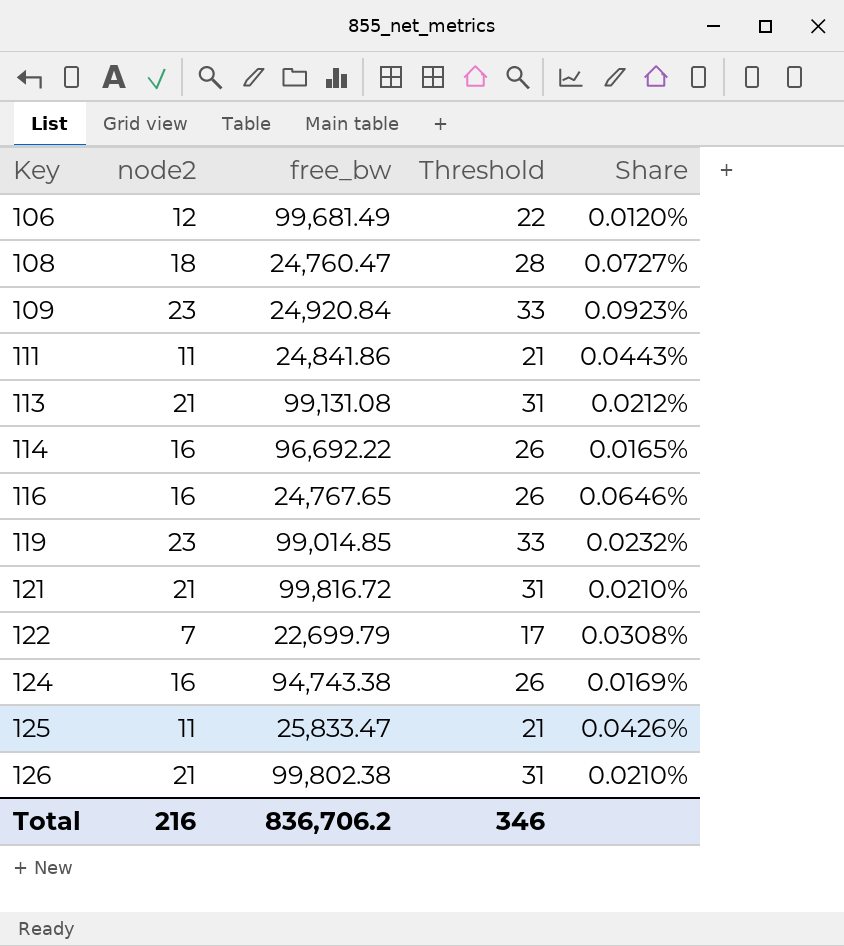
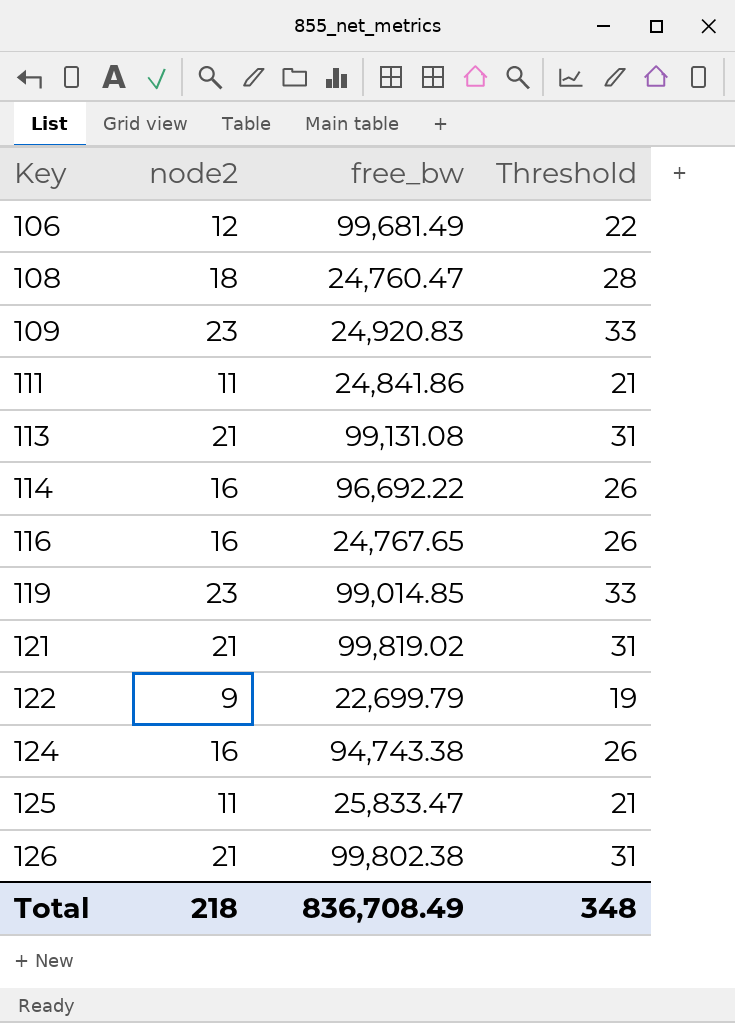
column Share | formula: [node2] / [free_bw] -> none
109 | free_bw: 24,920.84 -> 24,920.83
121 | free_bw: 99,816.72 -> 99,819.02
122 | node2: 7 -> 9
122 | Threshold: 17 -> 19
Total | node2: 216 -> 218
Total | free_bw: 836,706.2 -> 836,708.49
Total | Threshold: 346 -> 348

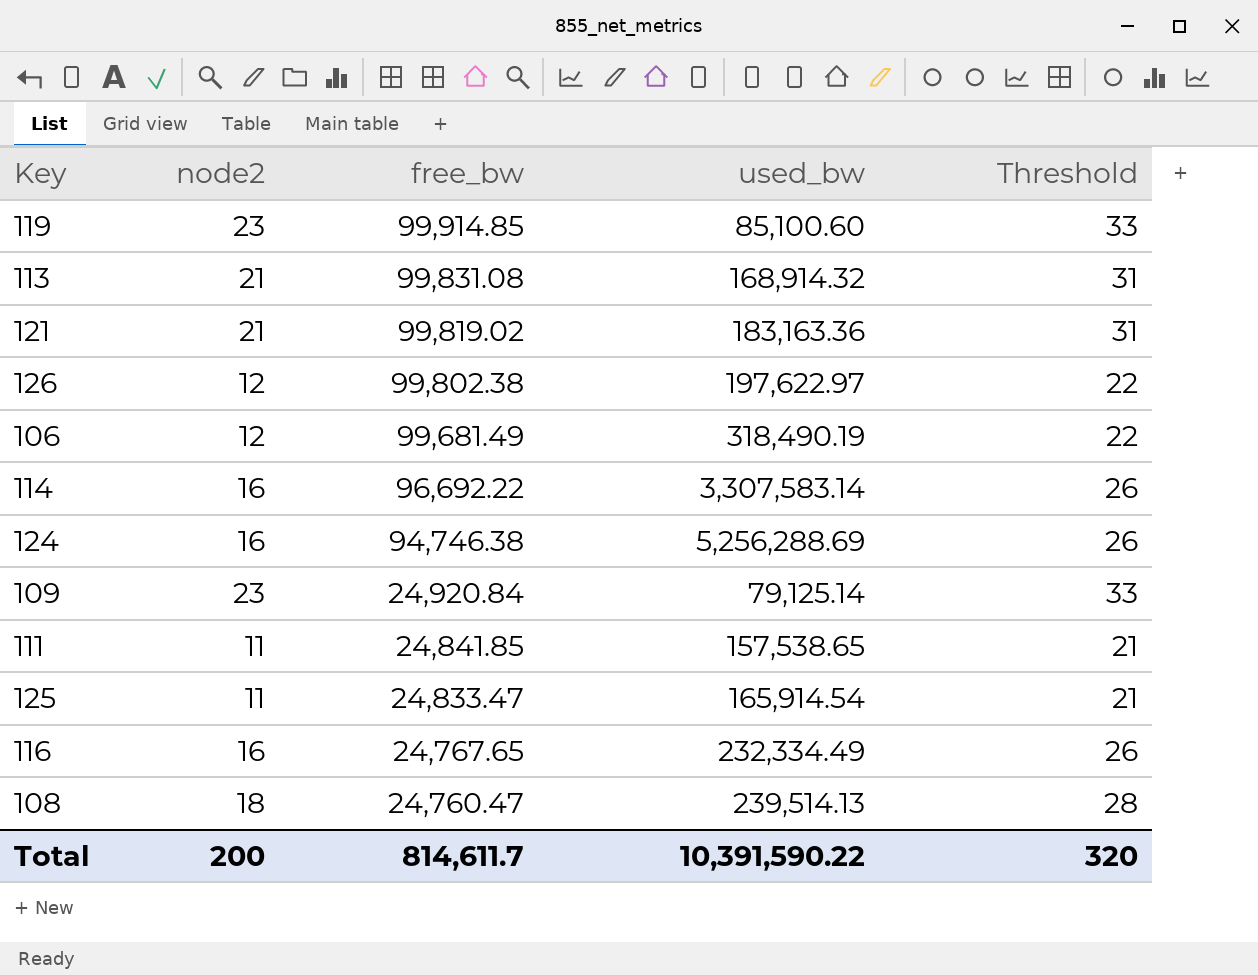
row order: Key ascending -> free_bw descending
column used_bw | position: none -> 4
row 122: 9 | 22,699.79 | 19 -> none
119 | free_bw: 99,014.85 -> 99,914.85
113 | free_bw: 99,131.08 -> 99,831.08
126 | node2: 21 -> 12
126 | Threshold: 31 -> 22
124 | free_bw: 94,743.38 -> 94,746.38
109 | free_bw: 24,920.83 -> 24,920.84
111 | free_bw: 24,841.86 -> 24,841.85
125 | free_bw: 25,833.47 -> 24,833.47
Total | node2: 218 -> 200
Total | free_bw: 836,708.49 -> 814,611.7
Total | Threshold: 348 -> 320

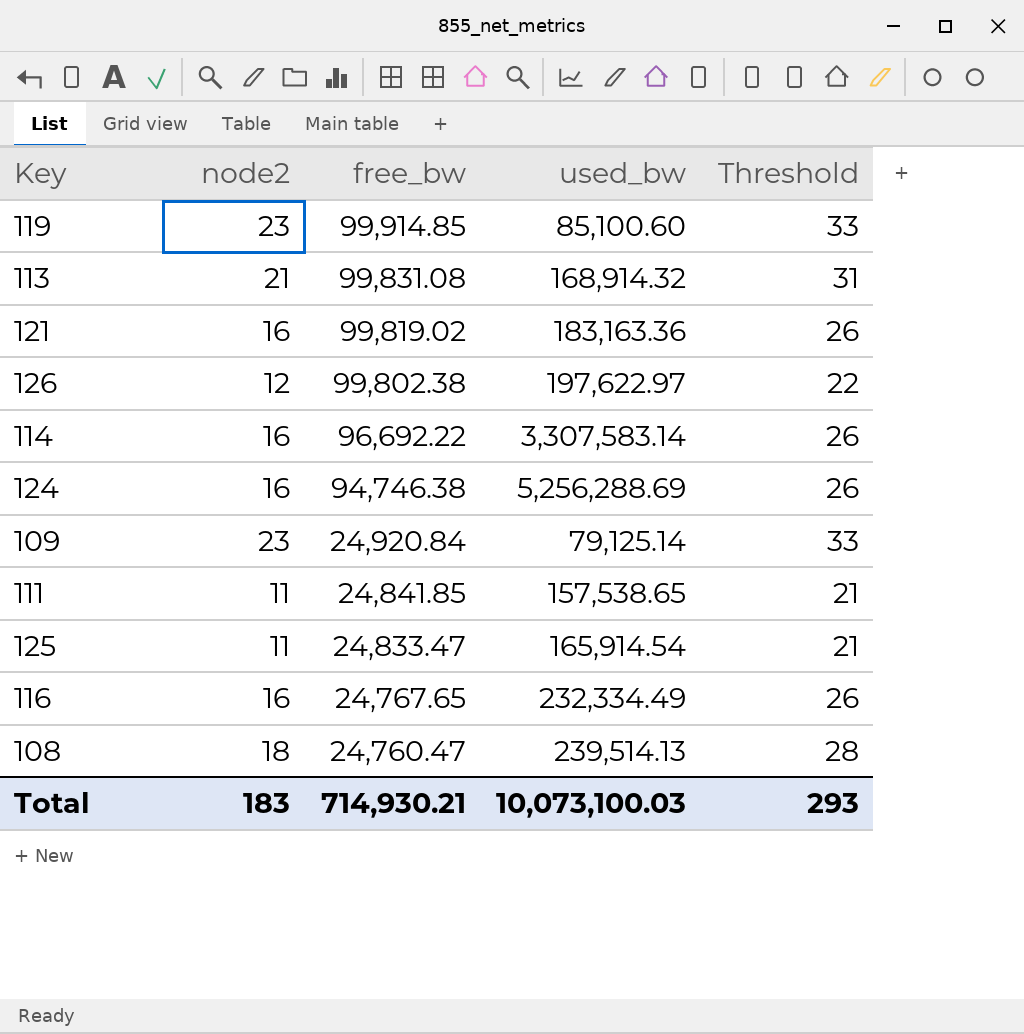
row 106: 12 | 99,681.49 | 318,490.19 | 22 -> none
121 | node2: 21 -> 16
121 | Threshold: 31 -> 26
Total | node2: 200 -> 183
Total | free_bw: 814,611.7 -> 714,930.21
Total | used_bw: 10,391,590.22 -> 10,073,100.03
Total | Threshold: 320 -> 293

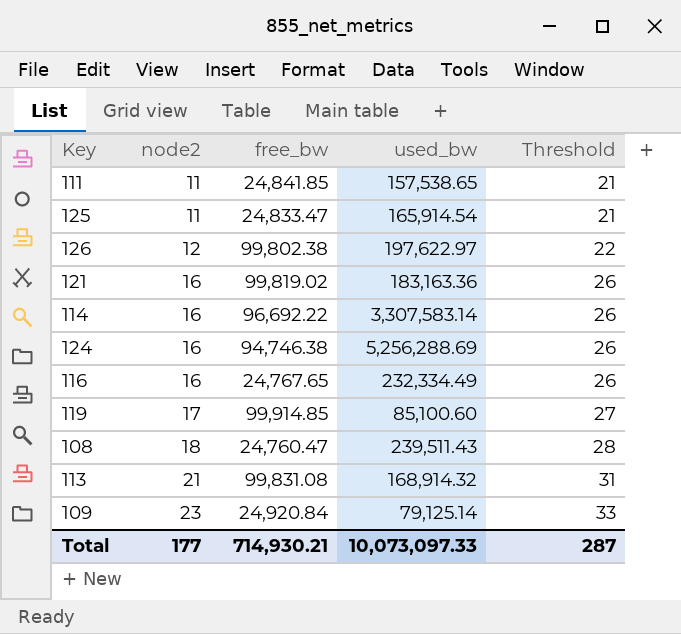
row order: free_bw descending -> node2 ascending
119 | node2: 23 -> 17
119 | Threshold: 33 -> 27
108 | used_bw: 239,514.13 -> 239,511.43
Total | node2: 183 -> 177
Total | used_bw: 10,073,100.03 -> 10,073,097.33
Total | Threshold: 293 -> 287

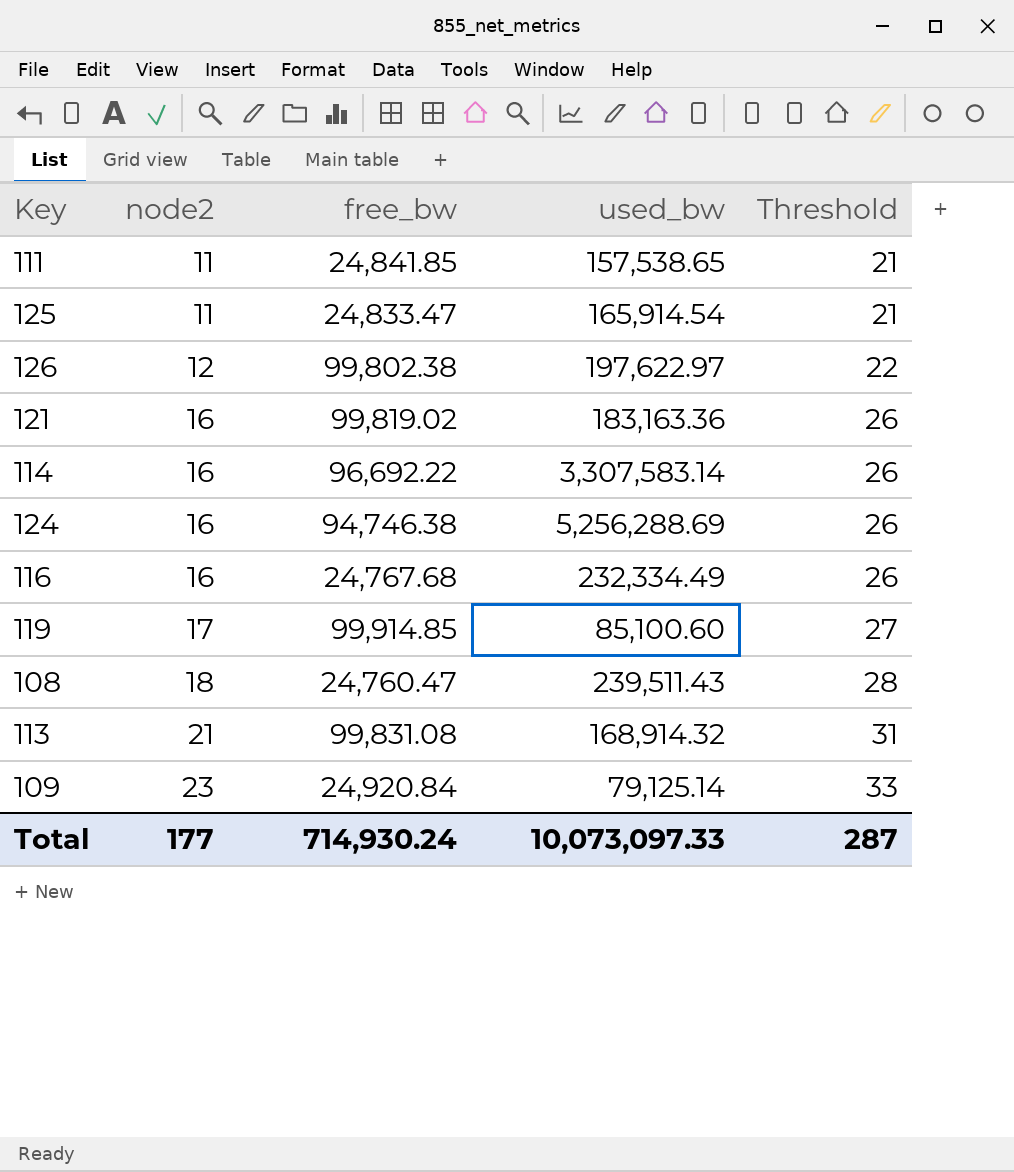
116 | free_bw: 24,767.65 -> 24,767.68
Total | free_bw: 714,930.21 -> 714,930.24

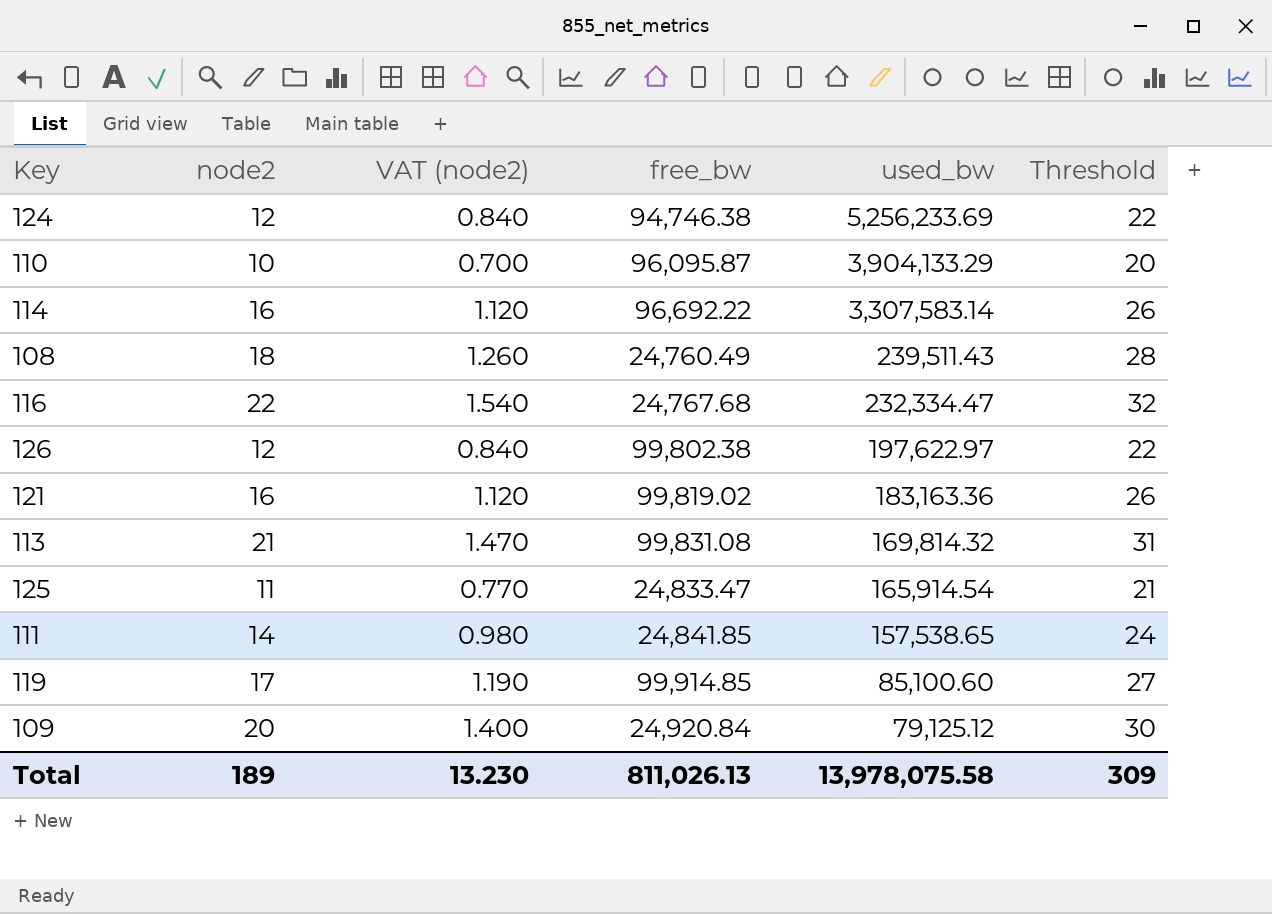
row order: node2 ascending -> used_bw descending
column VAT (node2) | formula: none -> [node2] * 0.07
124 | node2: 16 -> 12
124 | used_bw: 5,256,288.69 -> 5,256,233.69
124 | Threshold: 26 -> 22
row 110: none -> 10 | 0.700 | 96,095.87 | 3,904,133.29 | 20
108 | free_bw: 24,760.47 -> 24,760.49
116 | node2: 16 -> 22
116 | used_bw: 232,334.49 -> 232,334.47
116 | Threshold: 26 -> 32
113 | used_bw: 168,914.32 -> 169,814.32
111 | node2: 11 -> 14
111 | Threshold: 21 -> 24
109 | node2: 23 -> 20
109 | used_bw: 79,125.14 -> 79,125.12
109 | Threshold: 33 -> 30
Total | node2: 177 -> 189
Total | free_bw: 714,930.24 -> 811,026.13
Total | used_bw: 10,073,097.33 -> 13,978,075.58
Total | Threshold: 287 -> 309

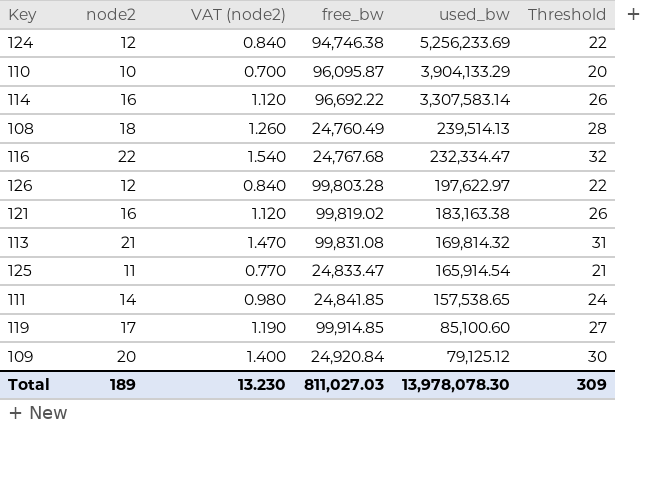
108 | used_bw: 239,511.43 -> 239,514.13
126 | free_bw: 99,802.38 -> 99,803.28
121 | used_bw: 183,163.36 -> 183,163.38
Total | free_bw: 811,026.13 -> 811,027.03
Total | used_bw: 13,978,075.58 -> 13,978,078.30

